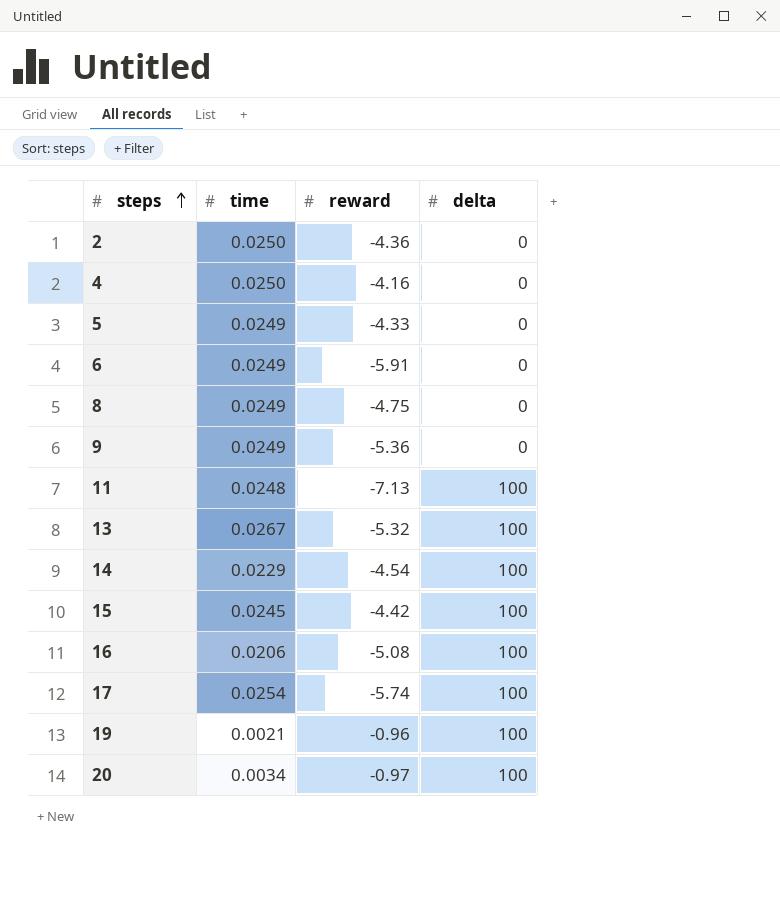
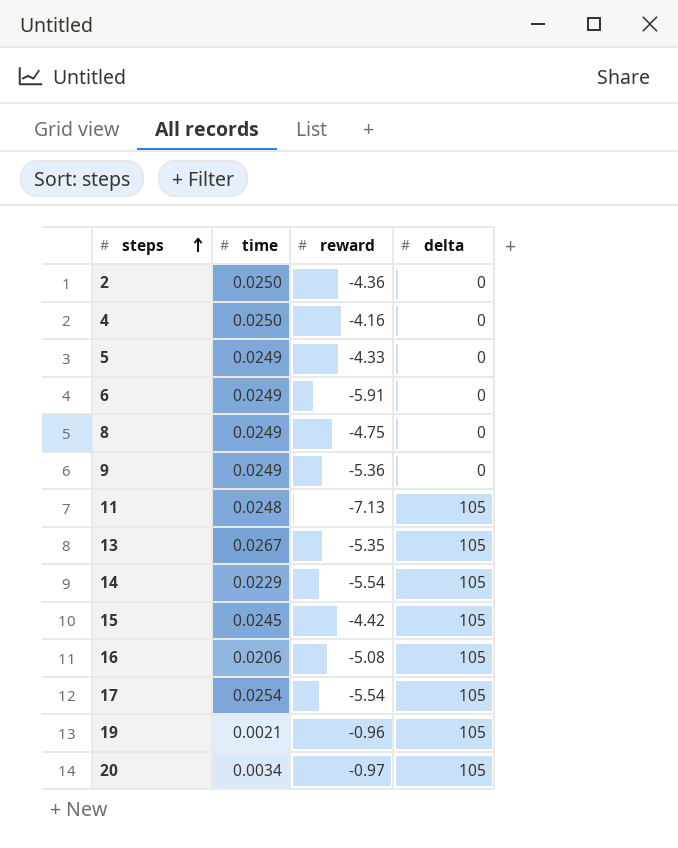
11 | delta: 100 -> 105
13 | reward: -5.32 -> -5.35
13 | delta: 100 -> 105
14 | reward: -4.54 -> -5.54
14 | delta: 100 -> 105
15 | delta: 100 -> 105
16 | delta: 100 -> 105
17 | reward: -5.74 -> -5.54
17 | delta: 100 -> 105
19 | delta: 100 -> 105
20 | delta: 100 -> 105

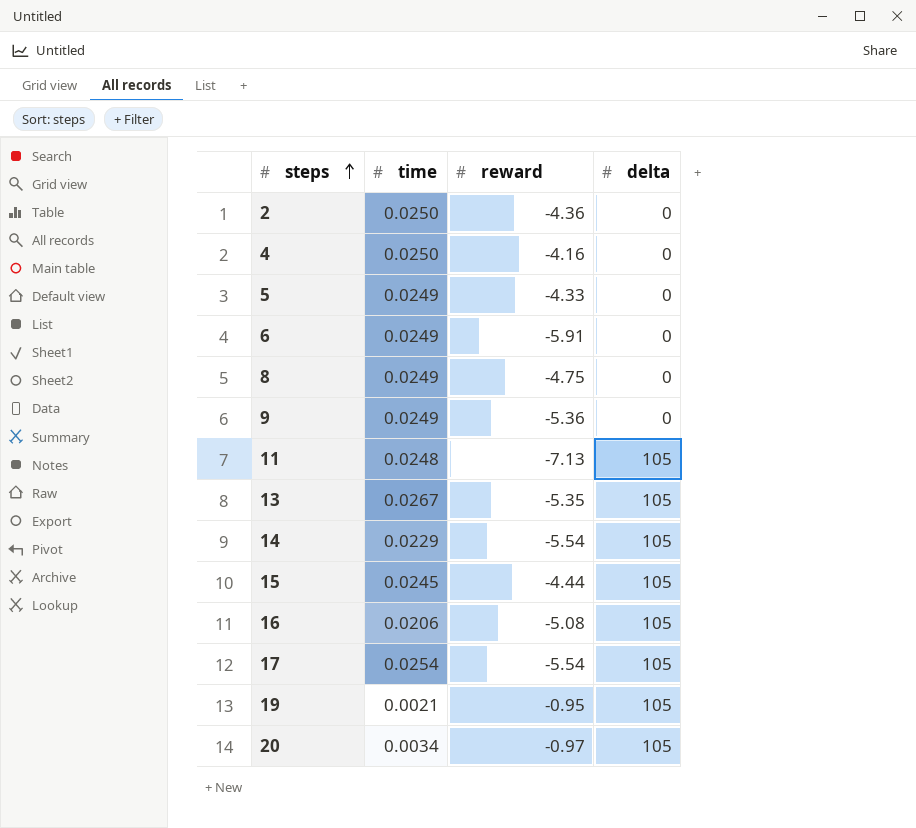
15 | reward: -4.42 -> -4.44
19 | reward: -0.96 -> -0.95

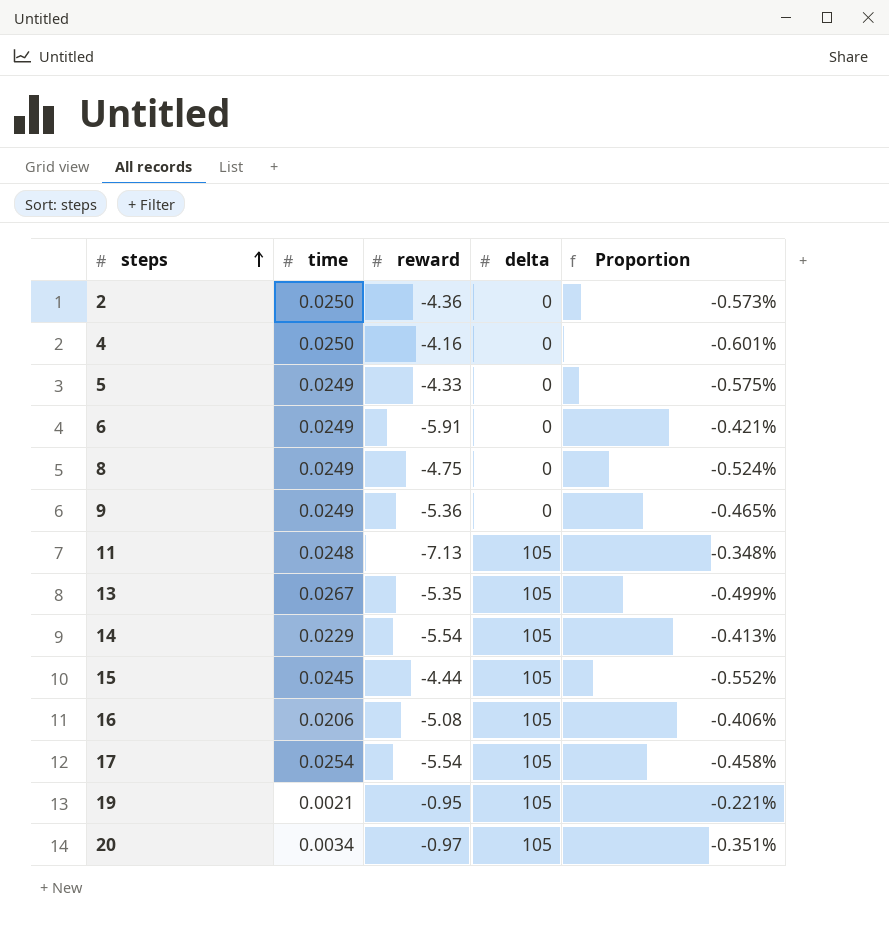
column Proportion | formula: none -> [time] / [reward]

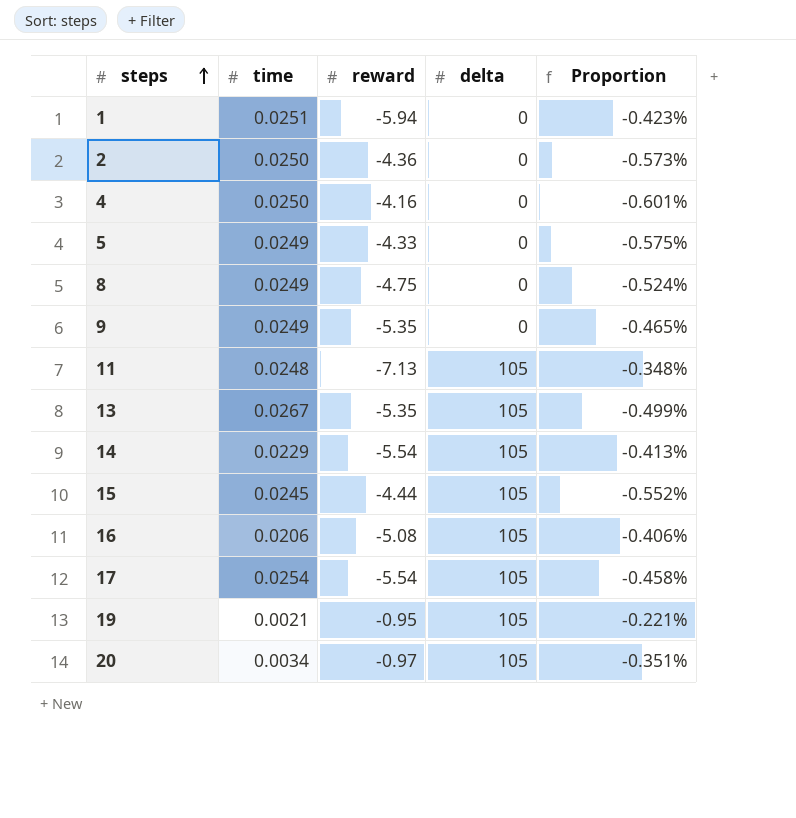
row 6: 0.0249 | -5.91 | 0 | -0.421% -> none
row 1: none -> 0.0251 | -5.94 | 0 | -0.423%
9 | reward: -5.36 -> -5.35

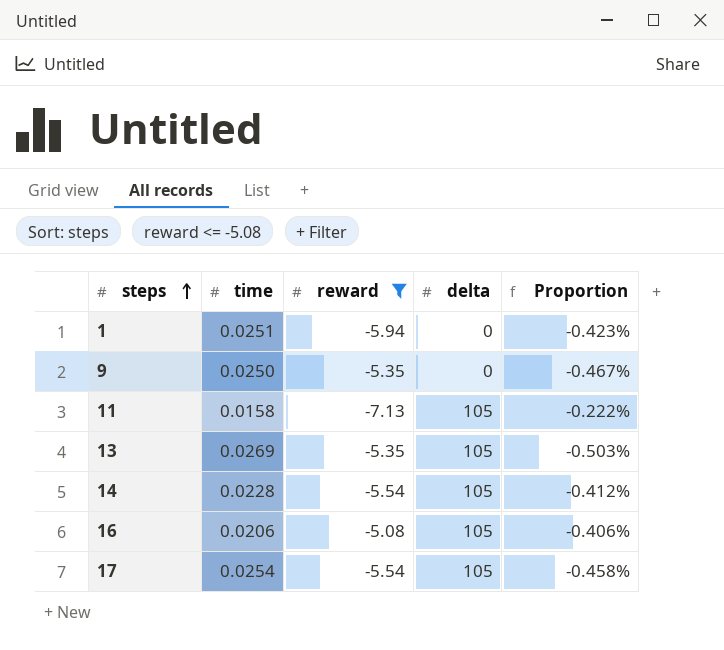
filter: none -> reward <= -5.08
9 | time: 0.0249 -> 0.0250
9 | Proportion: -0.465% -> -0.467%
11 | time: 0.0248 -> 0.0158
11 | Proportion: -0.348% -> -0.222%
13 | time: 0.0267 -> 0.0269
13 | Proportion: -0.499% -> -0.503%
14 | time: 0.0229 -> 0.0228
14 | Proportion: -0.413% -> -0.412%

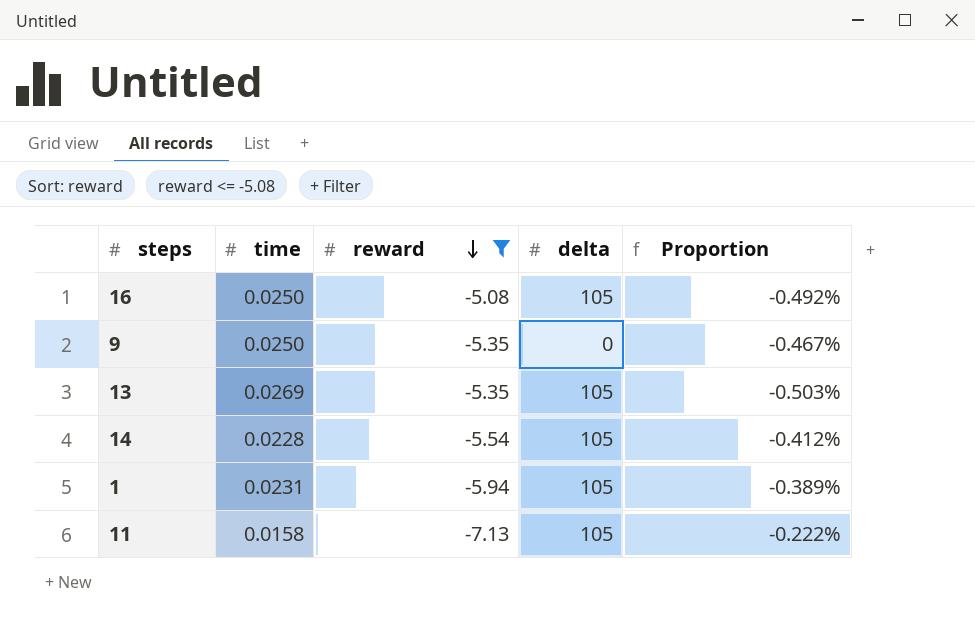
row order: steps ascending -> reward descending
row 17: 0.0254 | -5.54 | 105 | -0.458% -> none
16 | time: 0.0206 -> 0.0250
16 | Proportion: -0.406% -> -0.492%
1 | time: 0.0251 -> 0.0231
1 | delta: 0 -> 105
1 | Proportion: -0.423% -> -0.389%

